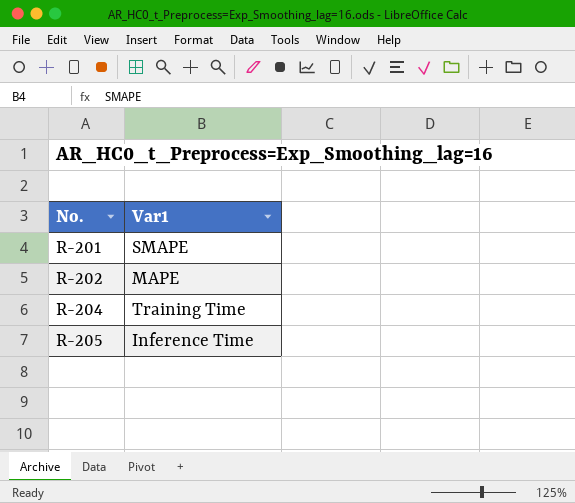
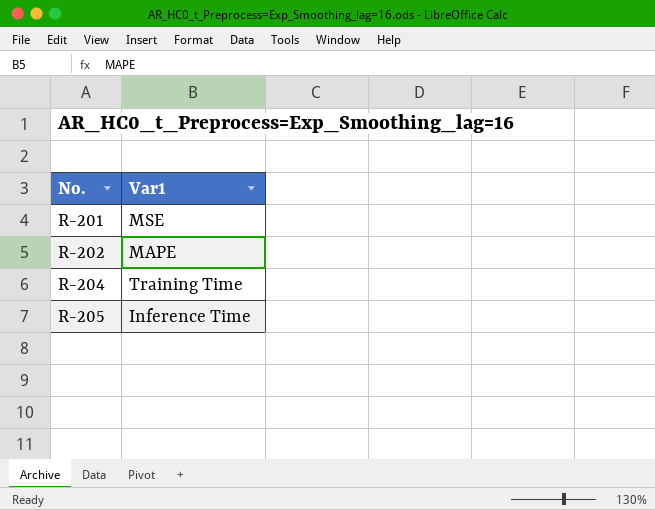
R-201 | Var1: SMAPE -> MSE

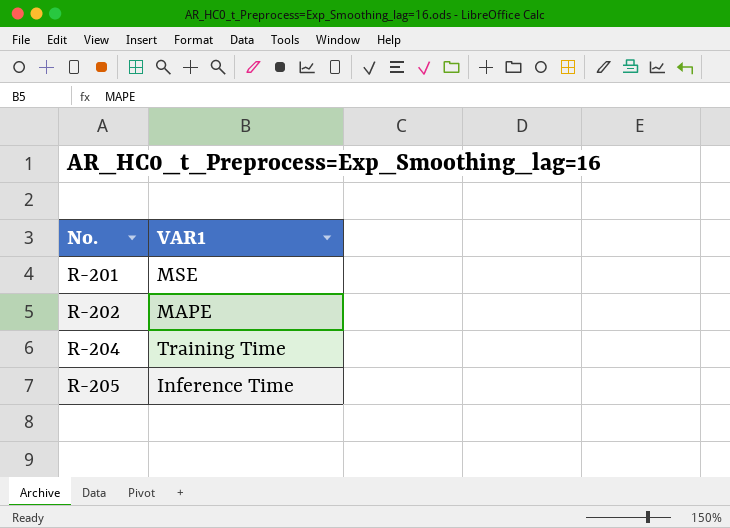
column name: Var1 -> VAR1

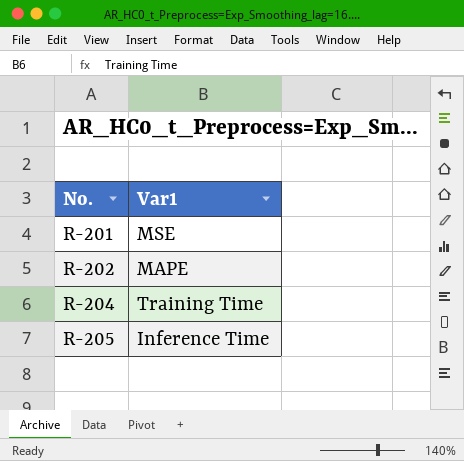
column name: VAR1 -> Var1

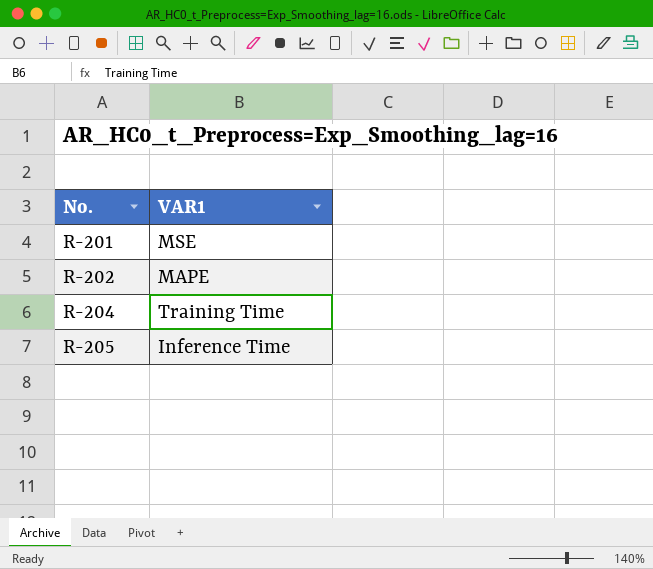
column name: Var1 -> VAR1

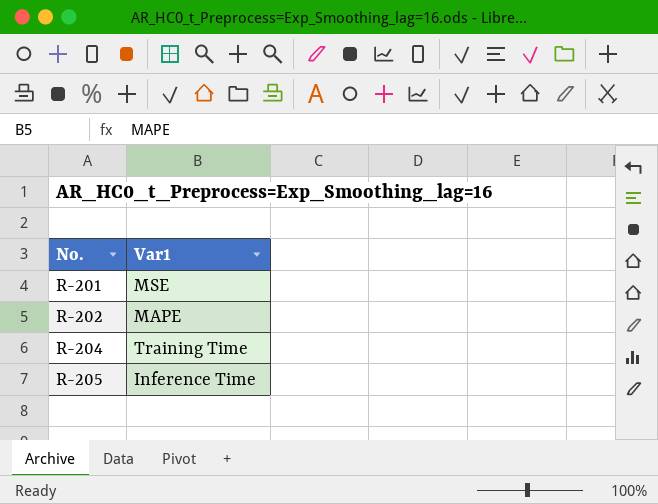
column name: VAR1 -> Var1

